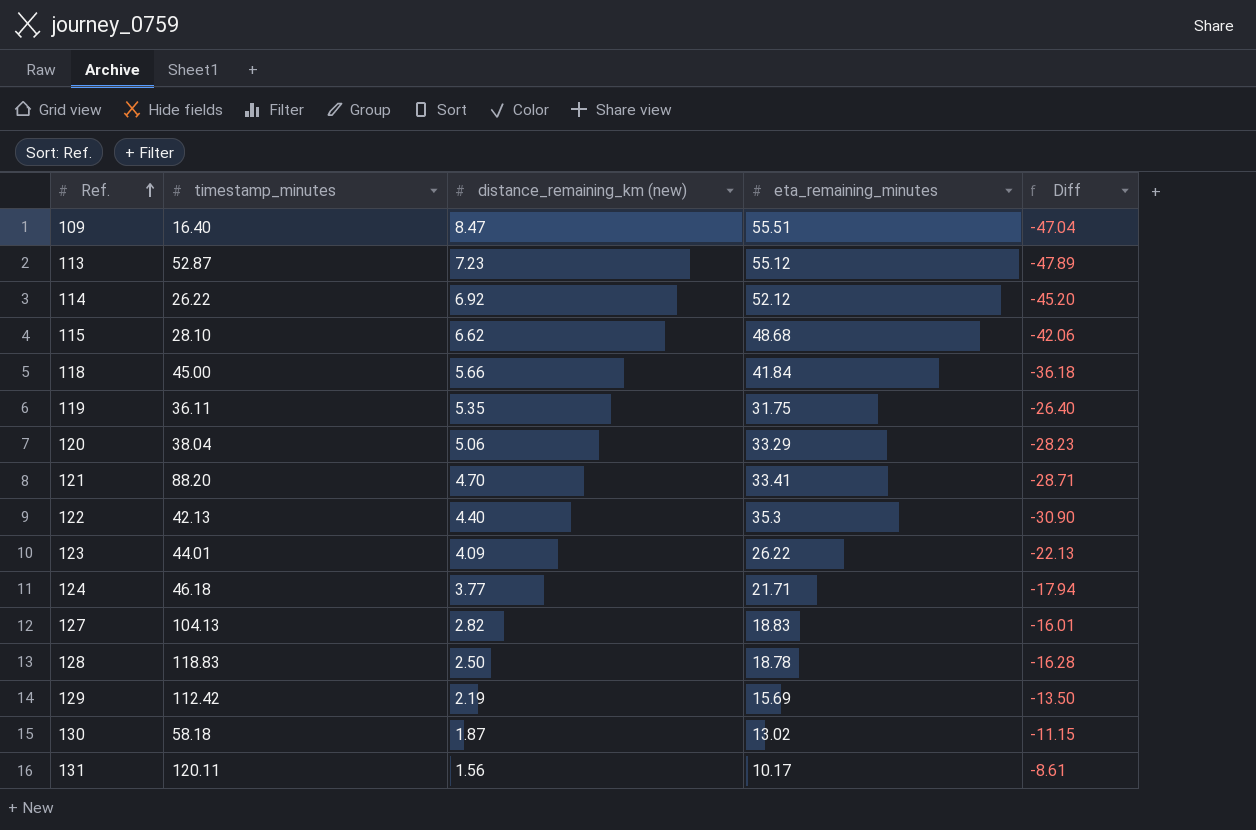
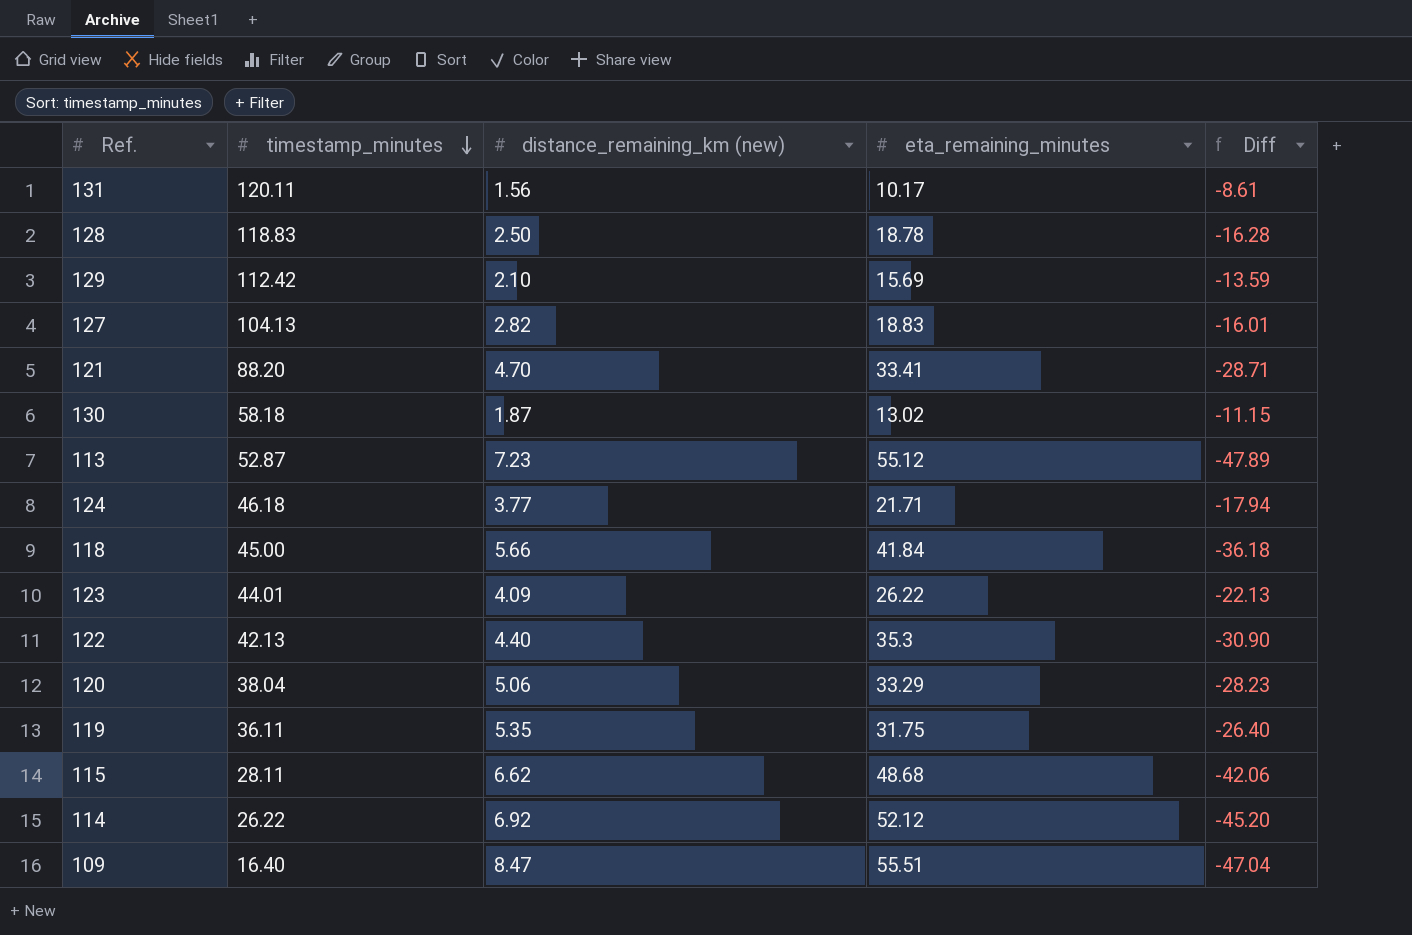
row order: Ref. ascending -> timestamp_minutes descending
129 | distance_remaining_km (new): 2.19 -> 2.10
129 | Diff: -13.50 -> -13.59
115 | timestamp_minutes: 28.10 -> 28.11

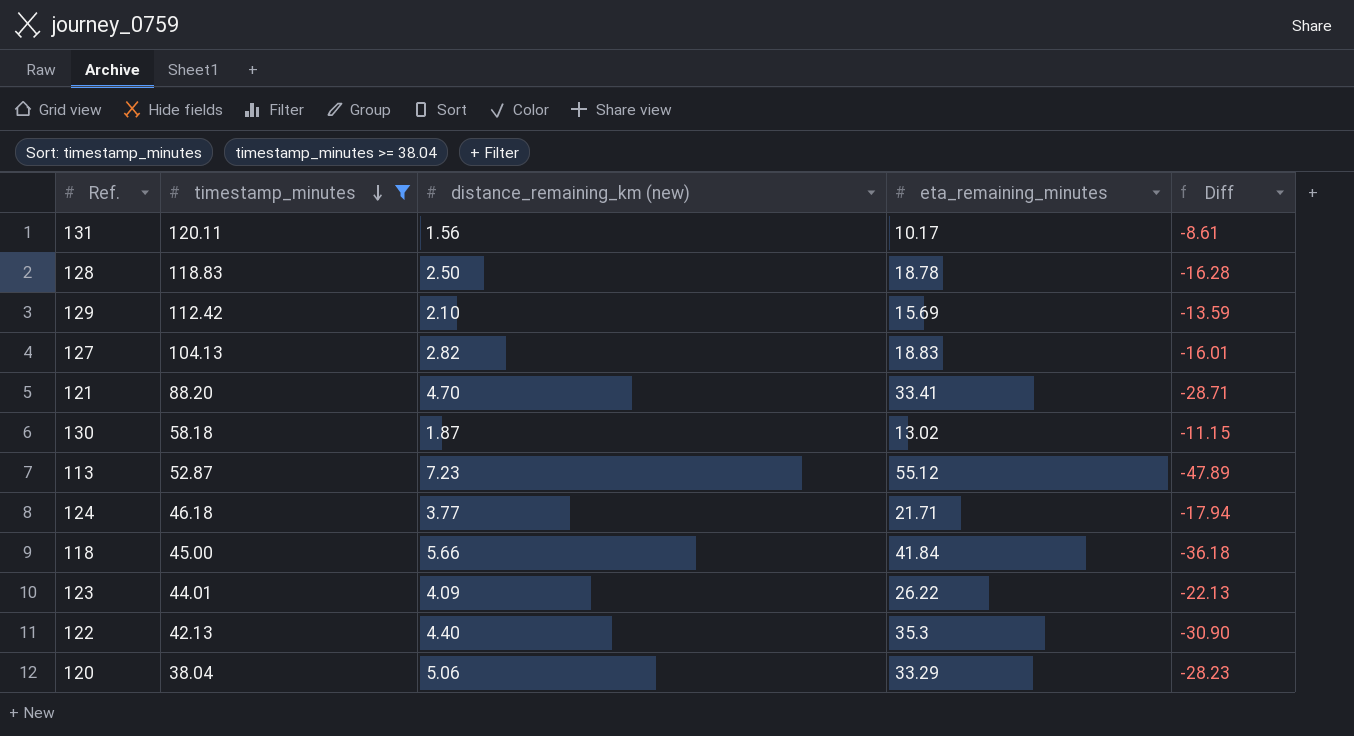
filter: none -> timestamp_minutes >= 38.04

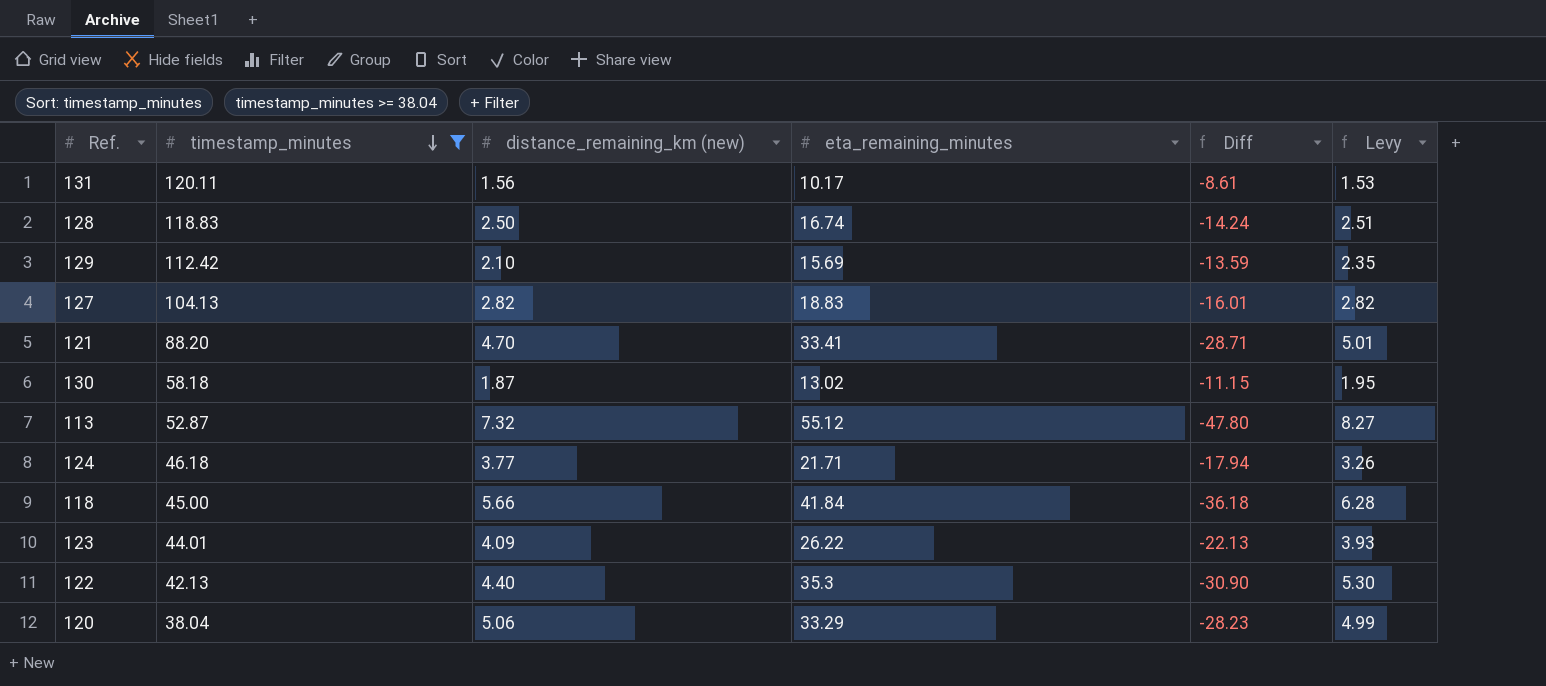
column Levy | formula: none -> [eta_remaining_minutes] * 0.15
128 | eta_remaining_minutes: 18.78 -> 16.74
128 | Diff: -16.28 -> -14.24
113 | distance_remaining_km (new): 7.23 -> 7.32
113 | Diff: -47.89 -> -47.80

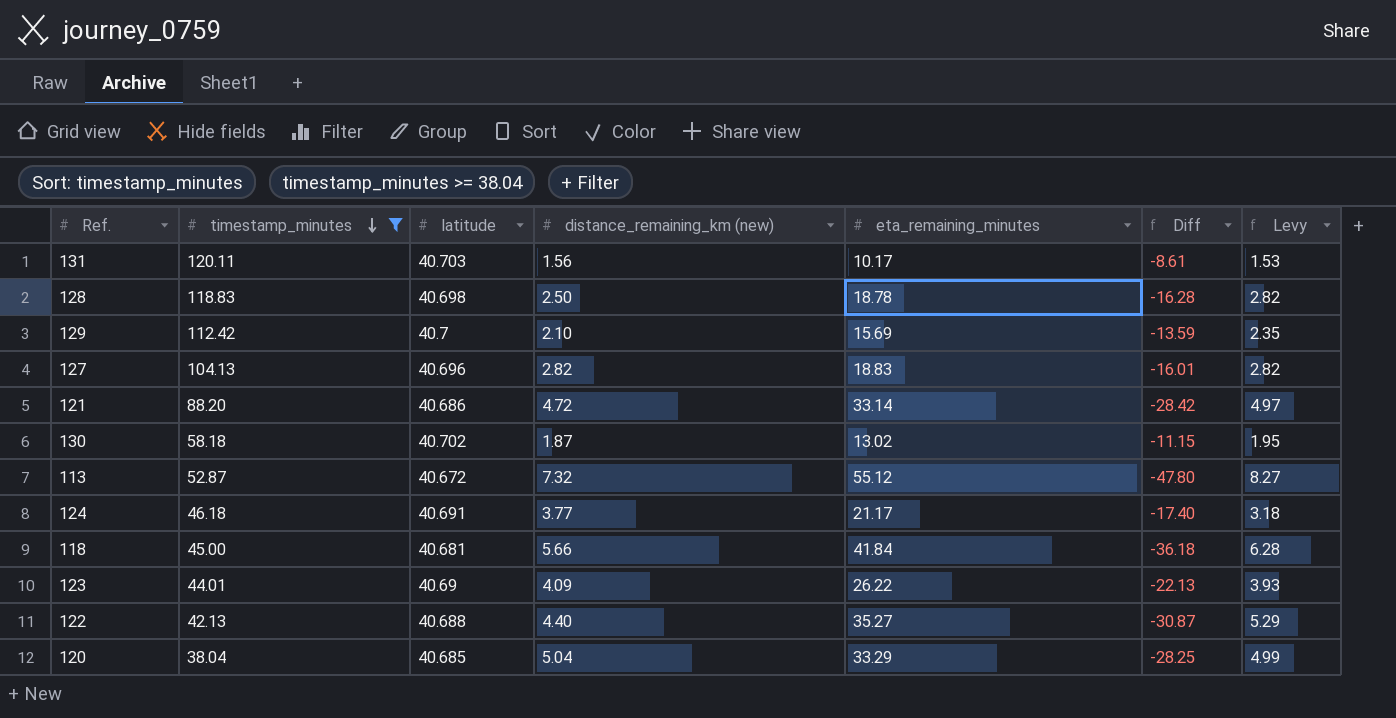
column latitude | position: none -> 3
128 | eta_remaining_minutes: 16.74 -> 18.78
128 | Diff: -14.24 -> -16.28
128 | Levy: 2.51 -> 2.82
121 | distance_remaining_km (new): 4.70 -> 4.72
121 | eta_remaining_minutes: 33.41 -> 33.14
121 | Diff: -28.71 -> -28.42
121 | Levy: 5.01 -> 4.97
124 | eta_remaining_minutes: 21.71 -> 21.17
124 | Diff: -17.94 -> -17.40
124 | Levy: 3.26 -> 3.18
122 | eta_remaining_minutes: 35.3 -> 35.27
122 | Diff: -30.90 -> -30.87
122 | Levy: 5.30 -> 5.29
120 | distance_remaining_km (new): 5.06 -> 5.04
120 | Diff: -28.23 -> -28.25

